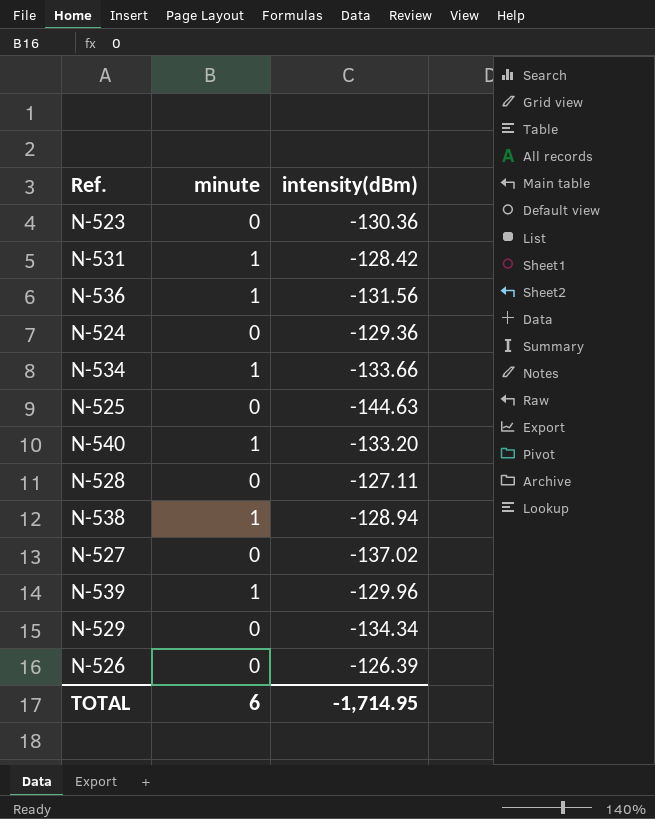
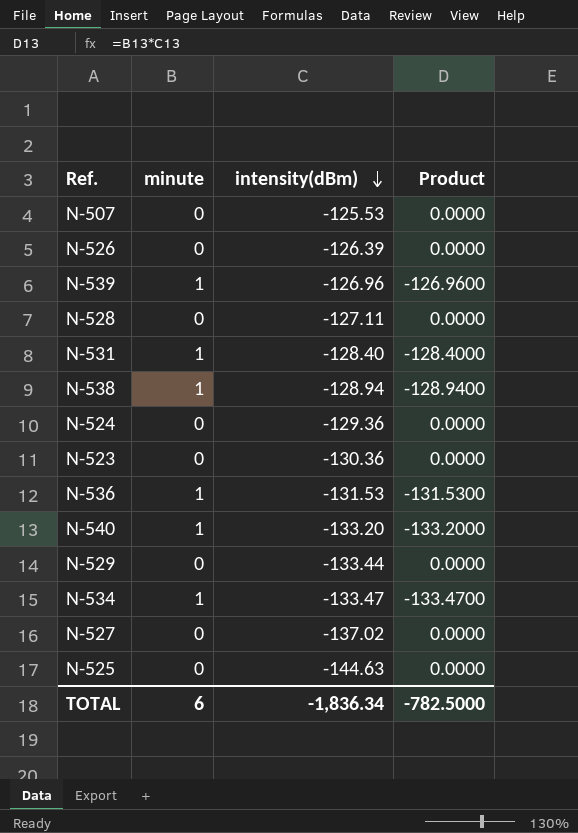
row order: none -> intensity(dBm) descending
column Product | formula: none -> [minute] * [intensity(dBm)]
row N-507: none -> 0 | -125.53 | 0.0000
N-539 | intensity(dBm): -129.96 -> -126.96
N-531 | intensity(dBm): -128.42 -> -128.40
N-536 | intensity(dBm): -131.56 -> -131.53
N-529 | intensity(dBm): -134.34 -> -133.44
N-534 | intensity(dBm): -133.66 -> -133.47
TOTAL | intensity(dBm): -1,714.95 -> -1,836.34

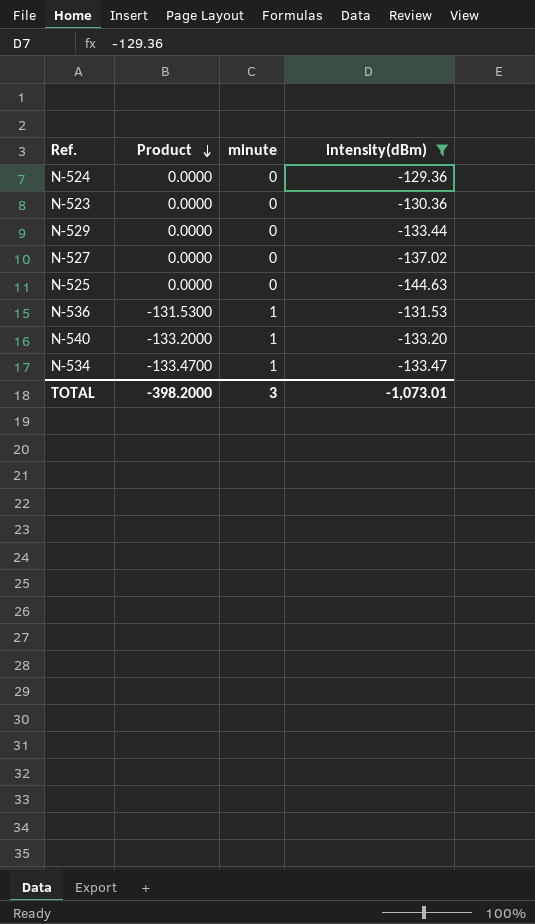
filter: none -> intensity(dBm) <= -129.36
row order: intensity(dBm) descending -> Product descending
column Product | position: 4 -> 2
TOTAL | Product: -782.5000 -> -398.2000
TOTAL | minute: 6 -> 3
TOTAL | intensity(dBm): -1,836.34 -> -1,073.01

